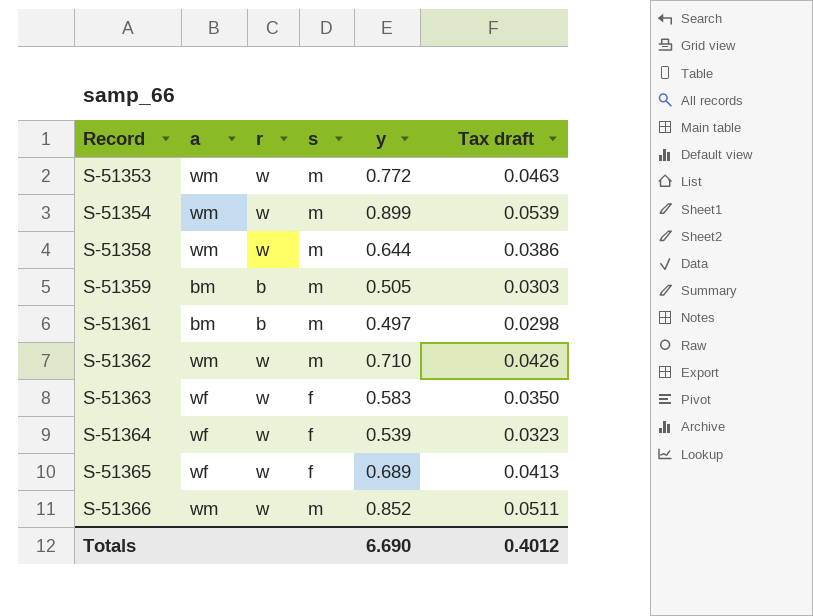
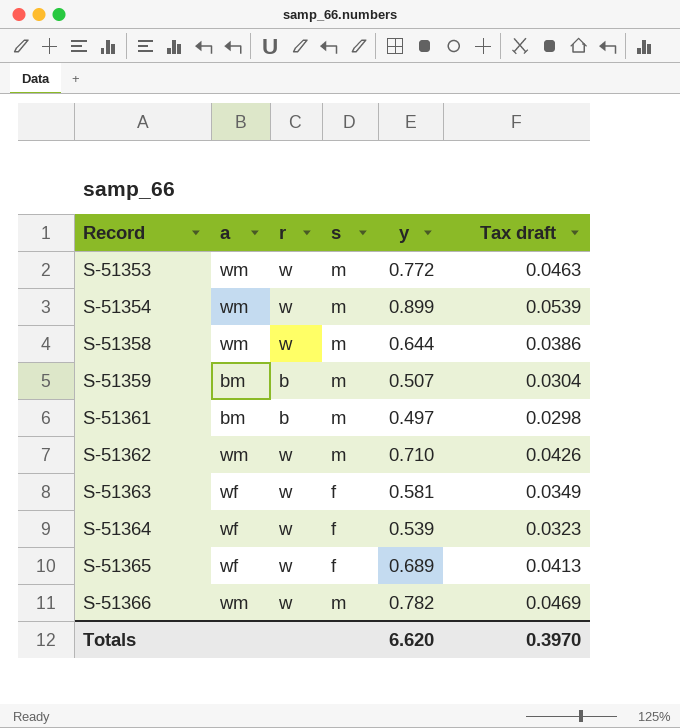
S-51359 | y: 0.505 -> 0.507
S-51359 | Tax draft: 0.0303 -> 0.0304
S-51363 | y: 0.583 -> 0.581
S-51363 | Tax draft: 0.0350 -> 0.0349
S-51366 | y: 0.852 -> 0.782
S-51366 | Tax draft: 0.0511 -> 0.0469
Totals | y: 6.690 -> 6.620
Totals | Tax draft: 0.4012 -> 0.3970

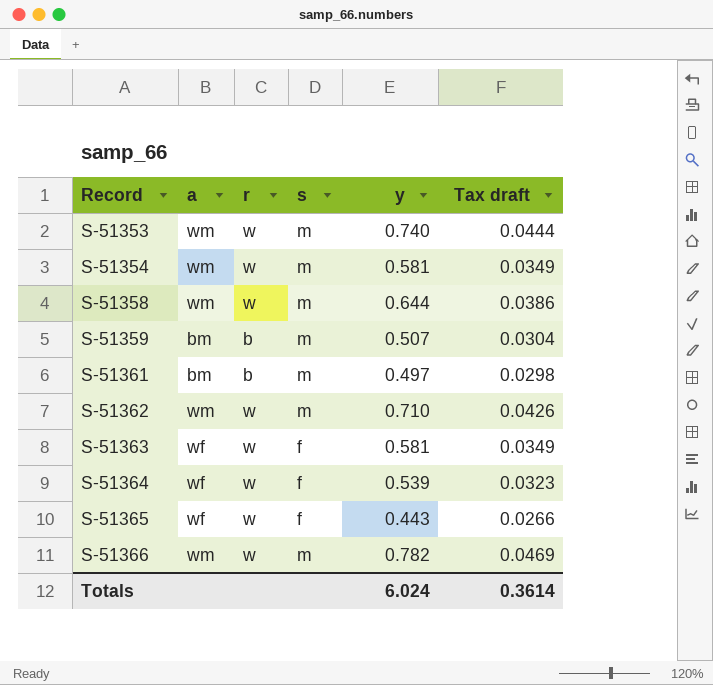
S-51353 | y: 0.772 -> 0.740
S-51353 | Tax draft: 0.0463 -> 0.0444
S-51354 | y: 0.899 -> 0.581
S-51354 | Tax draft: 0.0539 -> 0.0349
S-51365 | y: 0.689 -> 0.443
S-51365 | Tax draft: 0.0413 -> 0.0266
Totals | y: 6.620 -> 6.024
Totals | Tax draft: 0.3970 -> 0.3614

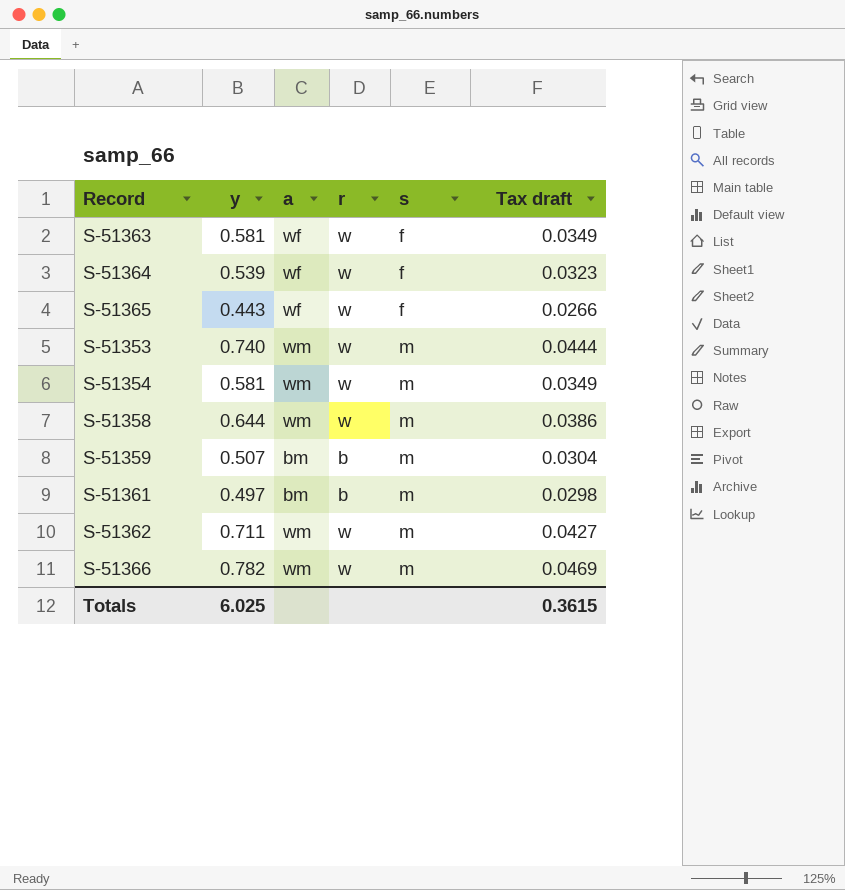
row order: Record ascending -> s ascending
column y | position: 5 -> 2
S-51362 | y: 0.710 -> 0.711
S-51362 | Tax draft: 0.0426 -> 0.0427
Totals | y: 6.024 -> 6.025
Totals | Tax draft: 0.3614 -> 0.3615

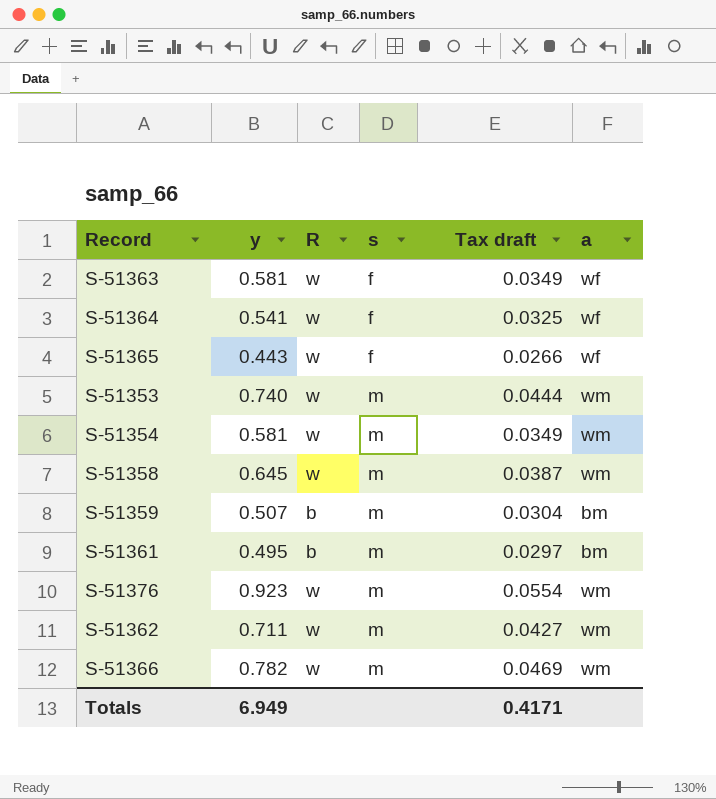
column name: r -> R
column a | position: 3 -> 6
S-51364 | y: 0.539 -> 0.541
S-51364 | Tax draft: 0.0323 -> 0.0325
S-51358 | y: 0.644 -> 0.645
S-51358 | Tax draft: 0.0386 -> 0.0387
S-51361 | y: 0.497 -> 0.495
S-51361 | Tax draft: 0.0298 -> 0.0297
row S-51376: none -> 0.923 | w | m | 0.0554 | wm
Totals | y: 6.025 -> 6.949
Totals | Tax draft: 0.3615 -> 0.4171

